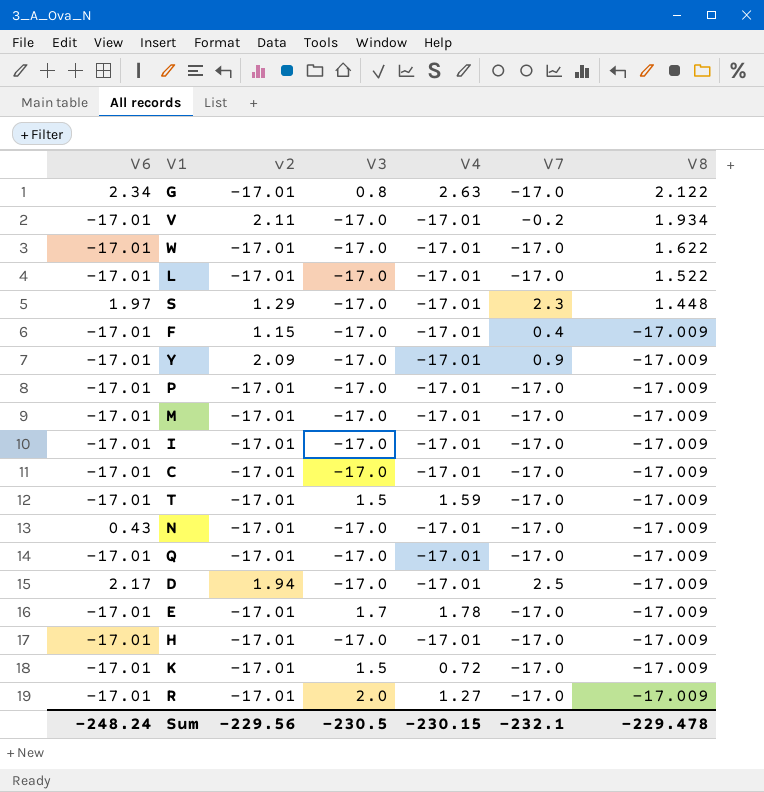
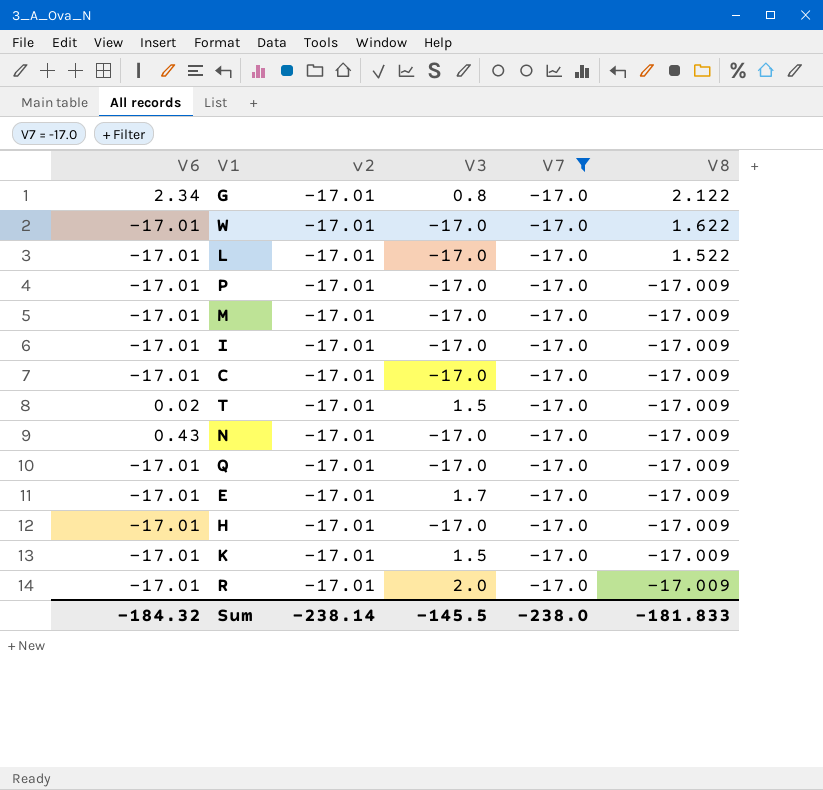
filter: none -> V7 = -17.0
column V4 | position: 5 -> none
T | V6: -17.01 -> 0.02
Sum | V6: -248.24 -> -184.32
Sum | v2: -229.56 -> -238.14
Sum | V3: -230.5 -> -145.5
Sum | V7: -232.1 -> -238.0
Sum | V8: -229.478 -> -181.833

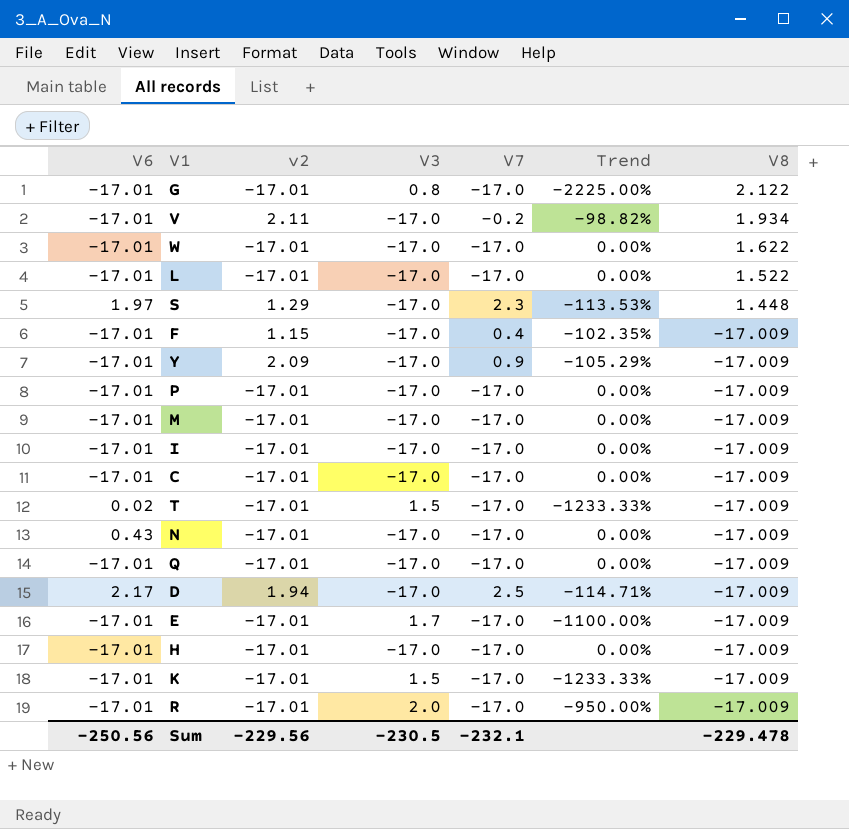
filter: V7 = -17.0 -> none
column Trend | formula: none -> ([V7] - [V3]) / [V3]
G | V6: 2.34 -> -17.01
Sum | V6: -184.32 -> -250.56
Sum | v2: -238.14 -> -229.56
Sum | V3: -145.5 -> -230.5
Sum | V7: -238.0 -> -232.1
Sum | V8: -181.833 -> -229.478

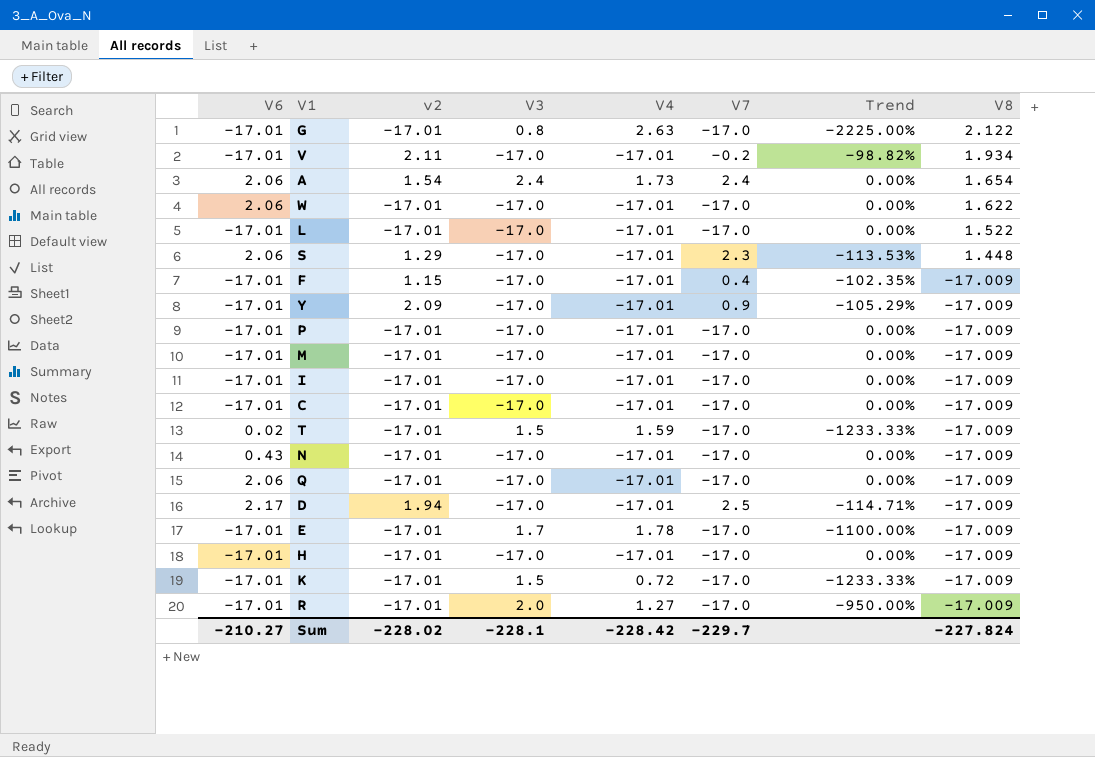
column V4 | position: none -> 5
row A: none -> 2.06 | 1.54 | 2.4 | 1.73 | 2.4 | 0.00% | 1.654
W | V6: -17.01 -> 2.06
S | V6: 1.97 -> 2.06
Q | V6: -17.01 -> 2.06
Sum | V6: -250.56 -> -210.27
Sum | v2: -229.56 -> -228.02
Sum | V3: -230.5 -> -228.1
Sum | V7: -232.1 -> -229.7
Sum | V8: -229.478 -> -227.824

